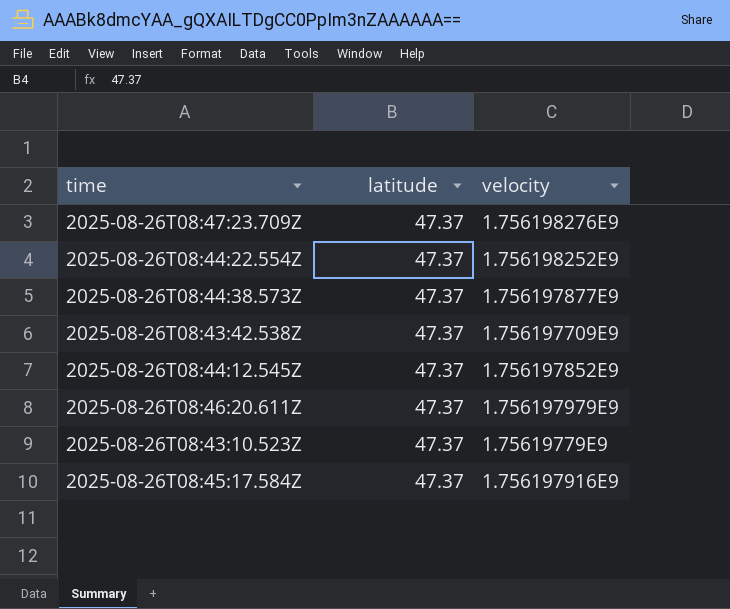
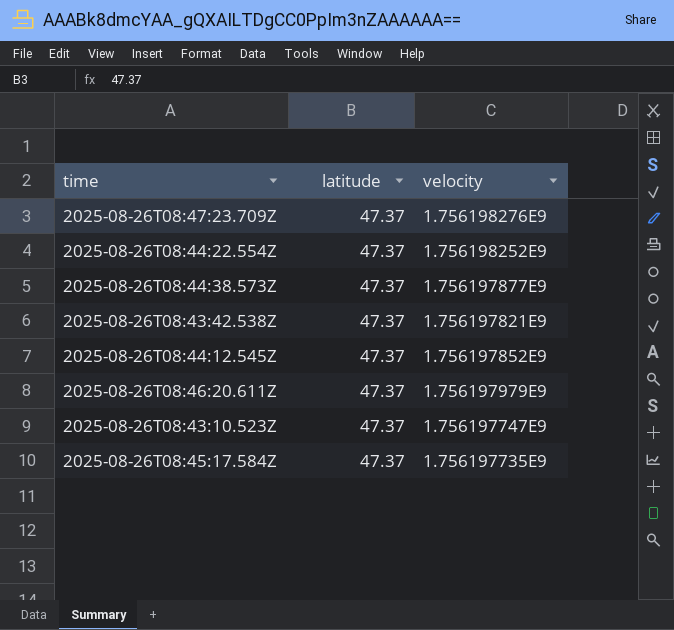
2025-08-26T08:43:42.538Z | velocity: 1.756197709E9 -> 1.756197821E9
2025-08-26T08:43:10.523Z | velocity: 1.75619779E9 -> 1.756197747E9
2025-08-26T08:45:17.584Z | velocity: 1.756197916E9 -> 1.756197735E9

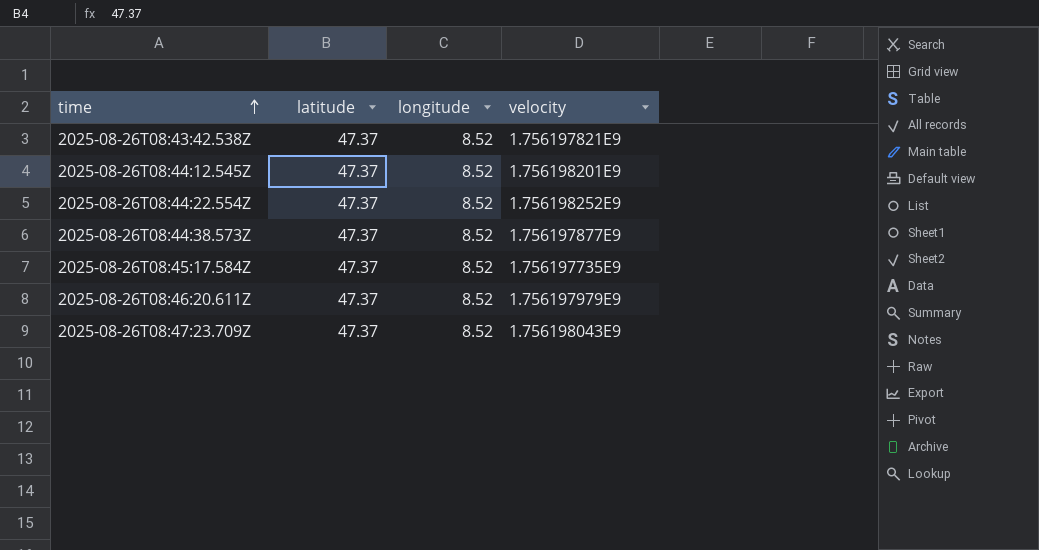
row order: none -> time ascending
column longitude | position: none -> 3
row 2025-08-26T08:43:10.523Z: 47.37 | 1.756197747E9 -> none
2025-08-26T08:44:12.545Z | velocity: 1.756197852E9 -> 1.756198201E9
2025-08-26T08:47:23.709Z | velocity: 1.756198276E9 -> 1.756198043E9

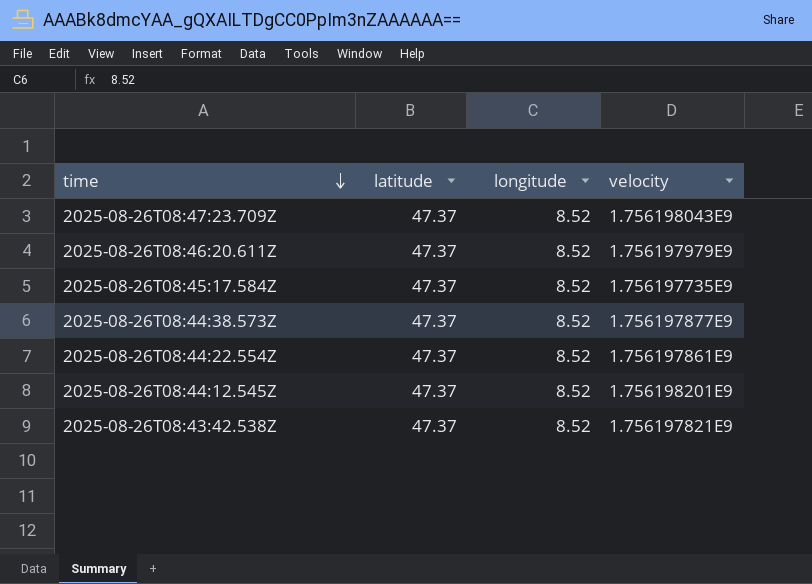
row order: time ascending -> time descending
2025-08-26T08:44:22.554Z | velocity: 1.756198252E9 -> 1.756197861E9

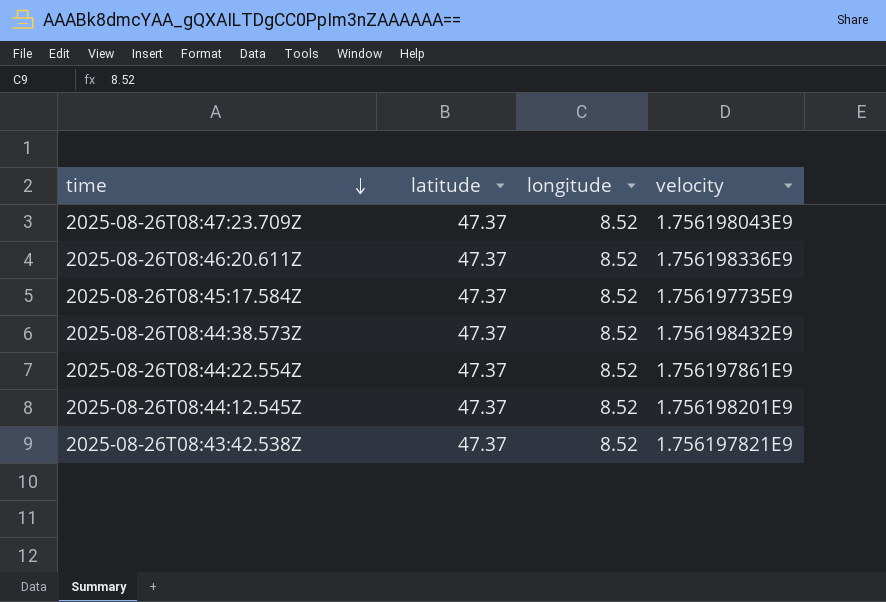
2025-08-26T08:46:20.611Z | velocity: 1.756197979E9 -> 1.756198336E9
2025-08-26T08:44:38.573Z | velocity: 1.756197877E9 -> 1.756198432E9

